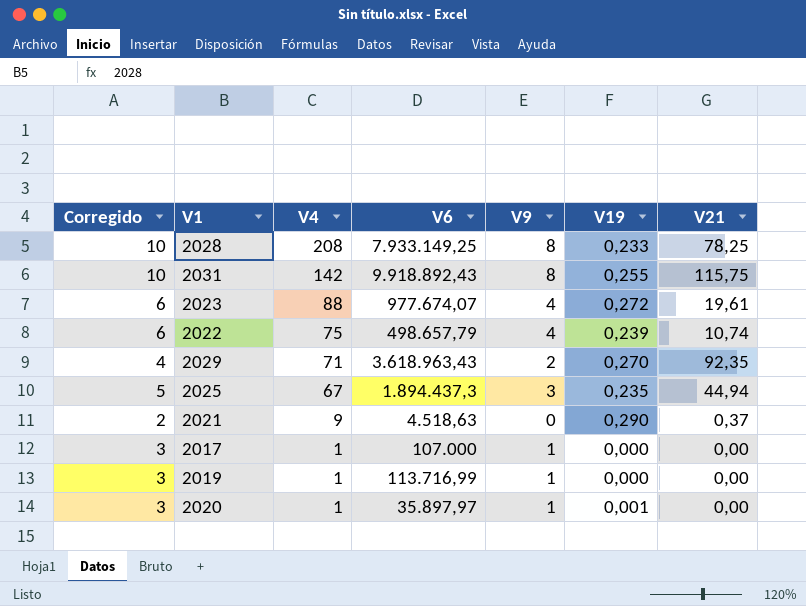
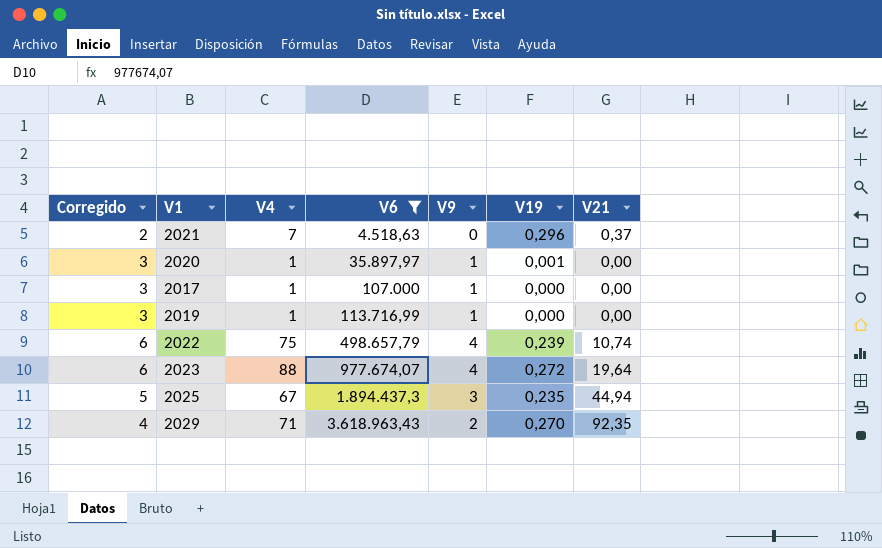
filter: none -> V6 <= 3.618.963,43
row order: V4 descending -> V6 ascending
2021 | V4: 9 -> 7
2021 | V19: 0,290 -> 0,296
2023 | V21: 19,61 -> 19,64

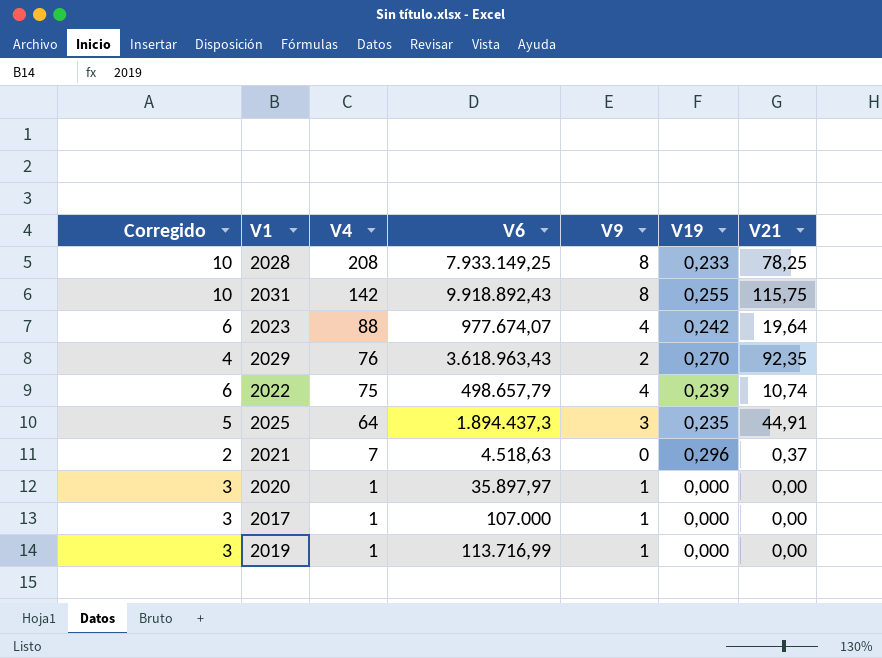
filter: V6 <= 3.618.963,43 -> none
row order: V6 ascending -> V4 descending
2023 | V19: 0,272 -> 0,242
2029 | V4: 71 -> 76
2025 | V4: 67 -> 64
2025 | V21: 44,94 -> 44,91
2020 | V19: 0,001 -> 0,000

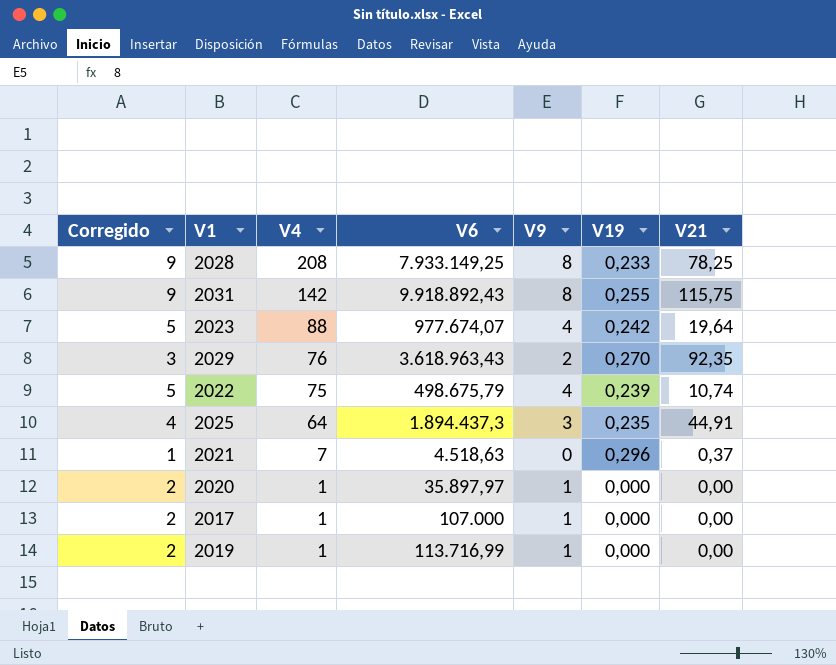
column Corregido | formula: [V9] + 2 -> [V9] + 1
2022 | V6: 498.657,79 -> 498.675,79

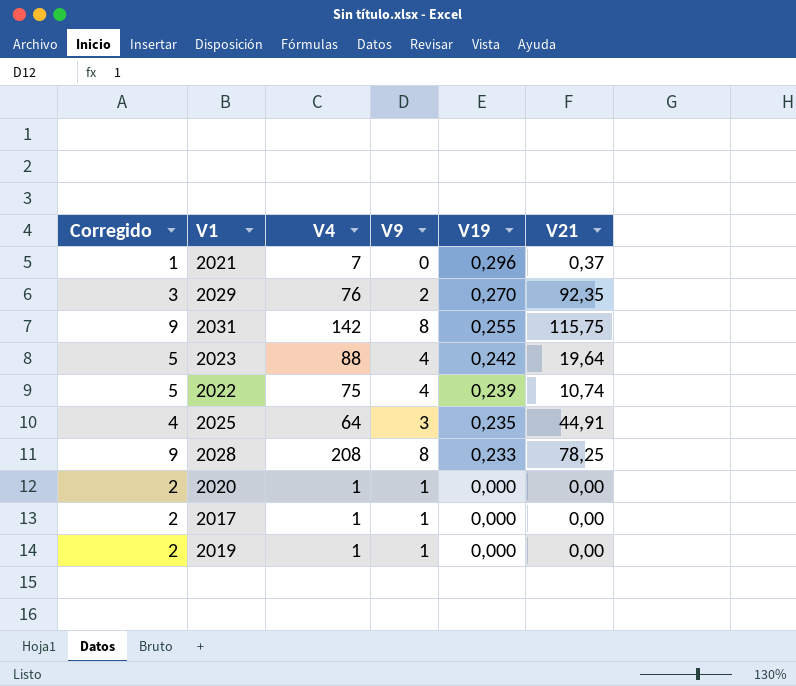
row order: V4 descending -> V19 descending
column V6 | position: 4 -> none

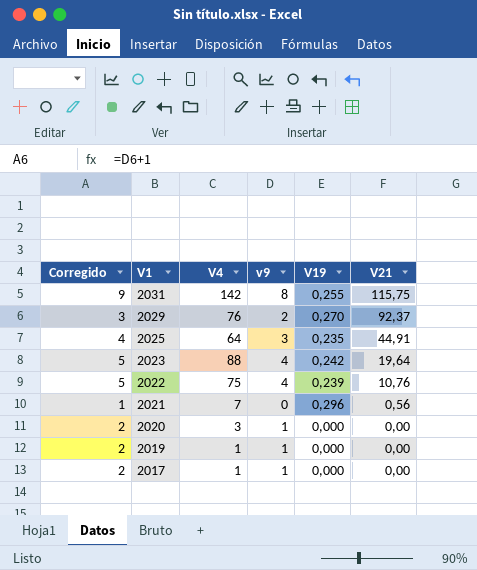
row order: V19 descending -> V1 descending
column name: V9 -> v9
row 2028: 9 | 208 | 8 | 0,233 | 78,25 -> none
2029 | V21: 92,35 -> 92,37
2022 | V21: 10,74 -> 10,76
2021 | V21: 0,37 -> 0,56
2020 | V4: 1 -> 3

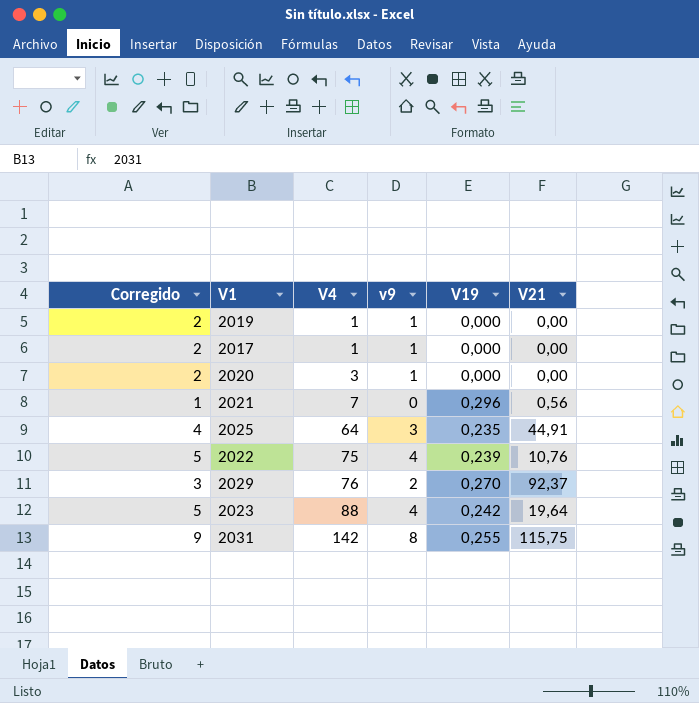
row order: V1 descending -> V4 ascending

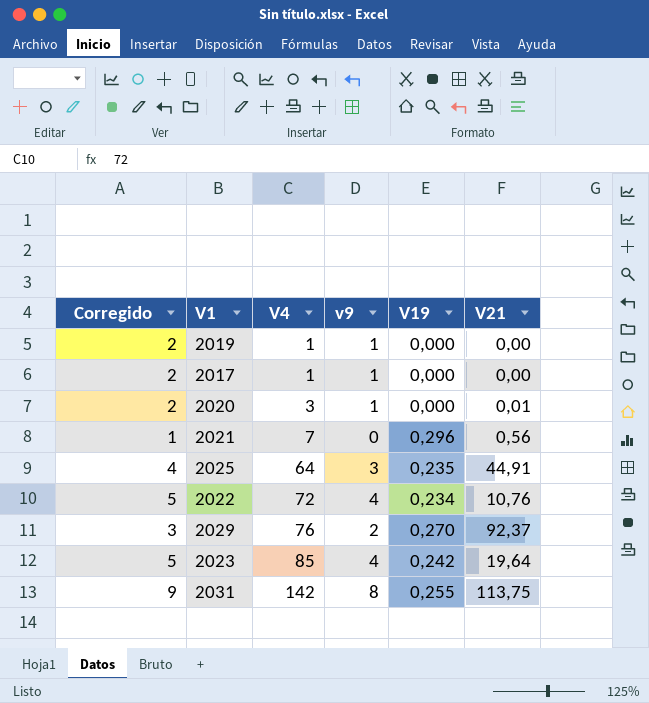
2020 | V21: 0,00 -> 0,01
2022 | V4: 75 -> 72
2022 | V19: 0,239 -> 0,234
2023 | V4: 88 -> 85
2031 | V21: 115,75 -> 113,75

